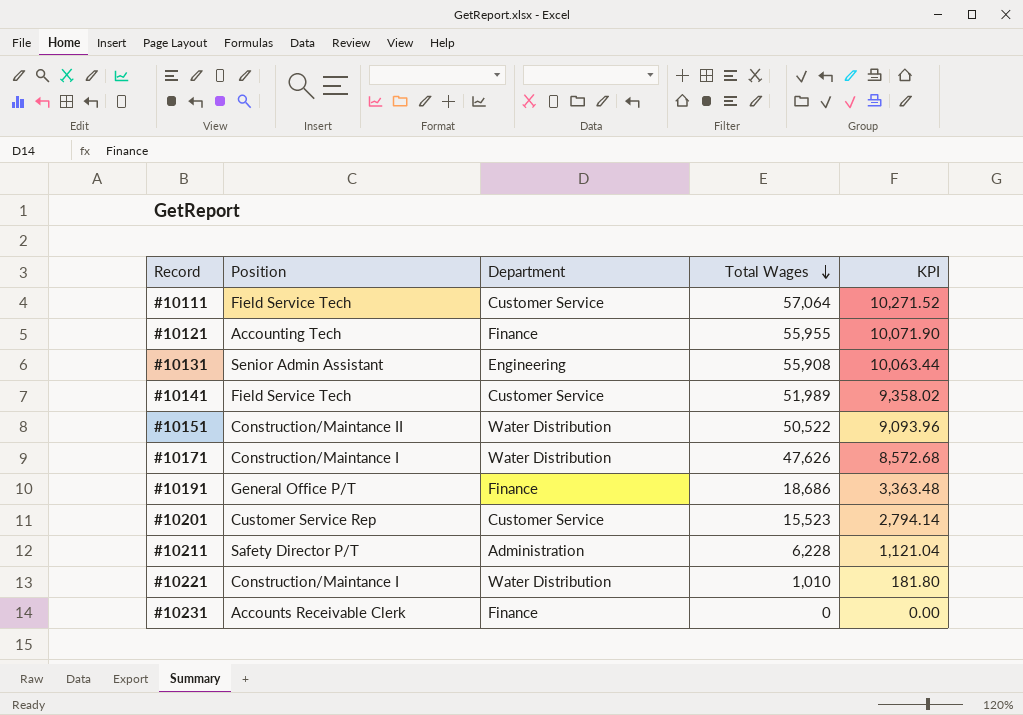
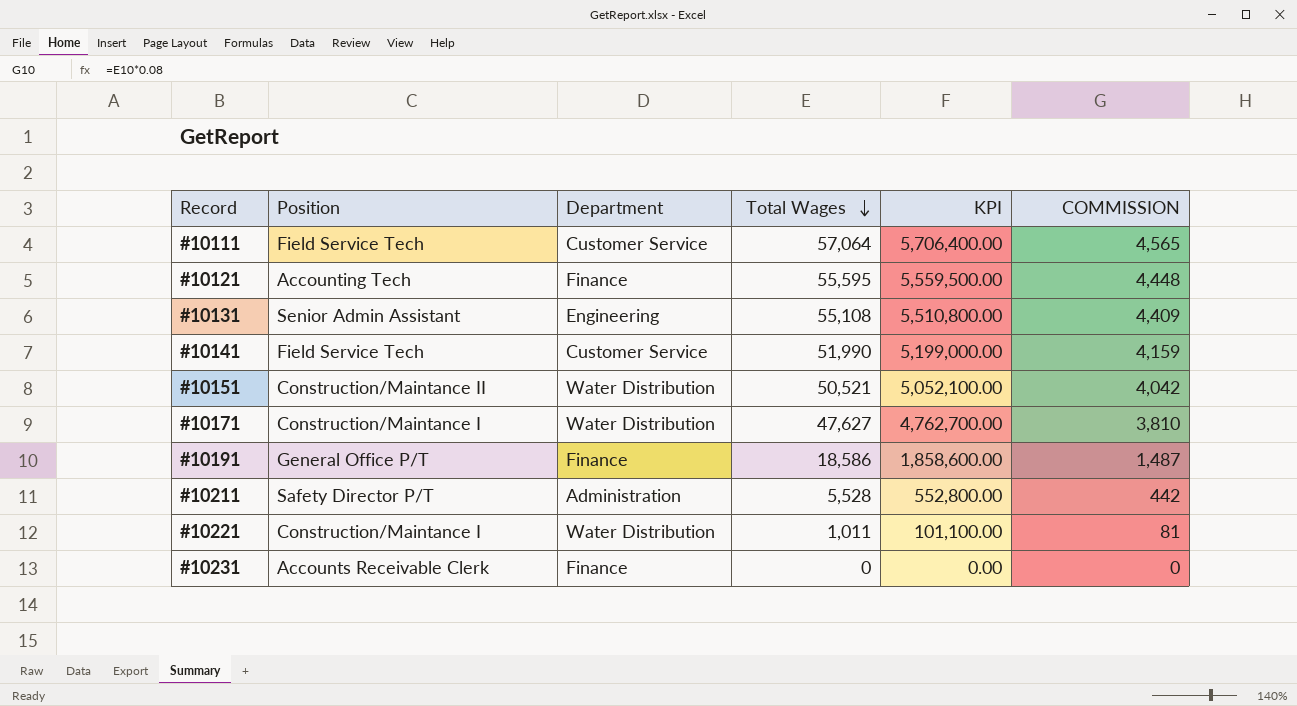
column KPI | formula: [Total Wages] * 0.18 -> [Total Wages] * 100
column COMMISSION | formula: none -> [Total Wages] * 0.08
row #10201: Customer Service Rep | Customer Service | 15,523 | 2,794.14 -> none
#10121 | Total Wages: 55,955 -> 55,595
#10131 | Total Wages: 55,908 -> 55,108
#10141 | Total Wages: 51,989 -> 51,990
#10151 | Total Wages: 50,522 -> 50,521
#10171 | Total Wages: 47,626 -> 47,627
#10191 | Total Wages: 18,686 -> 18,586
#10211 | Total Wages: 6,228 -> 5,528
#10221 | Total Wages: 1,010 -> 1,011

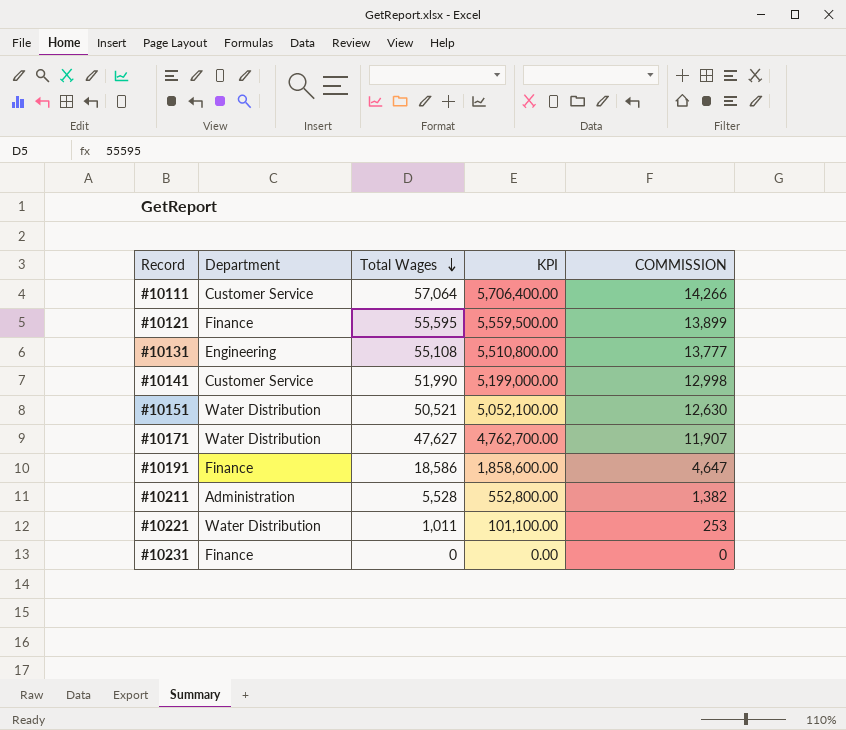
column Position | position: 2 -> none
column COMMISSION | formula: [Total Wages] * 0.08 -> [Total Wages] * 0.25

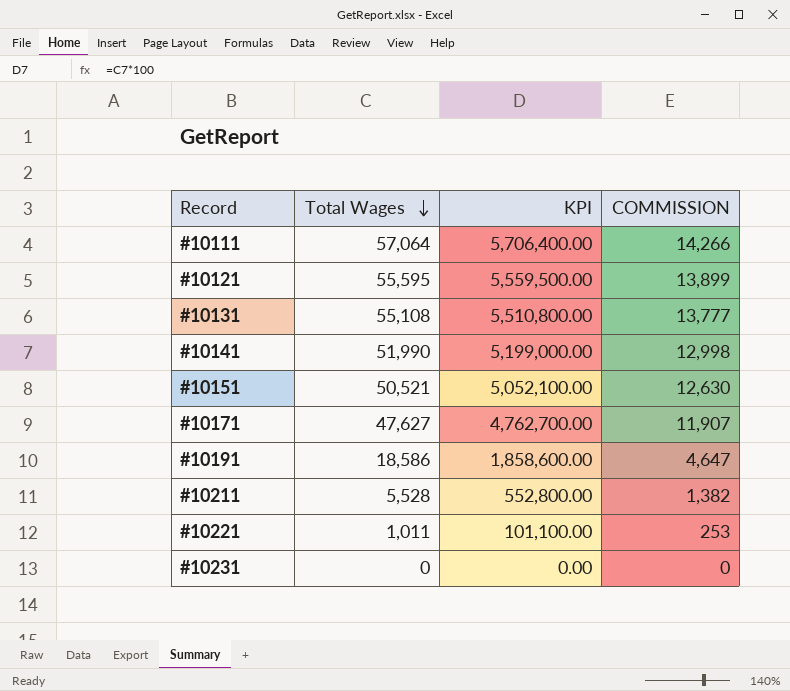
column Department | position: 2 -> none

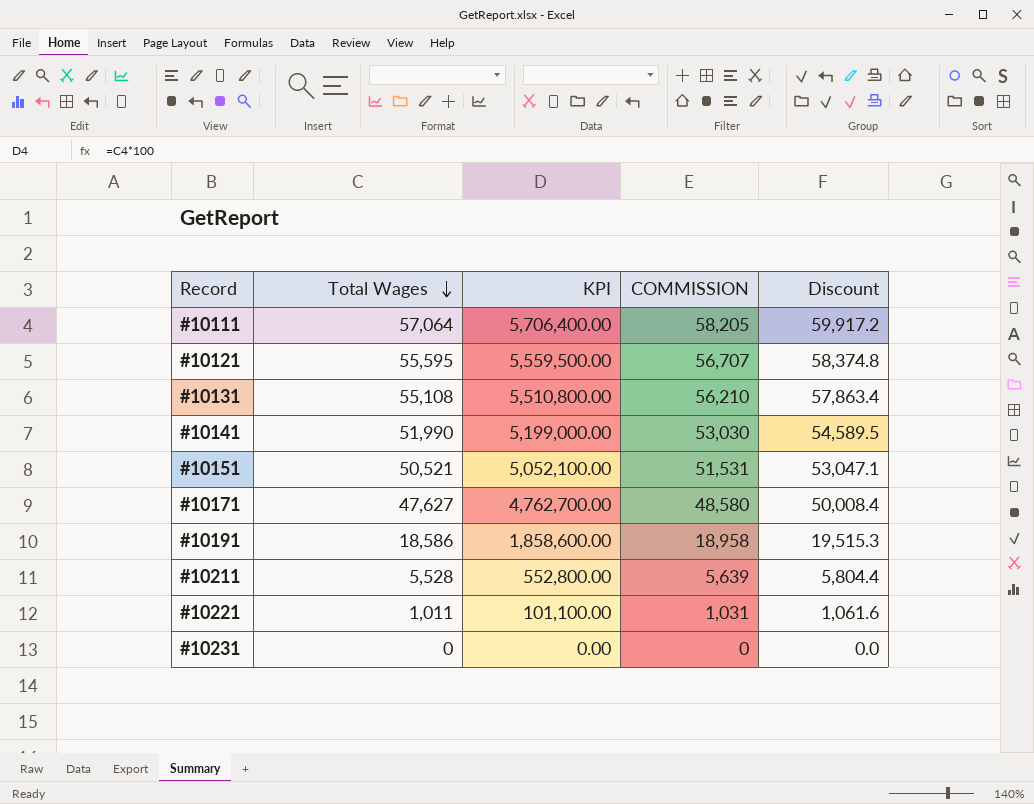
column COMMISSION | formula: [Total Wages] * 0.25 -> [Total Wages] * 1.02
column Discount | formula: none -> [Total Wages] * 1.05

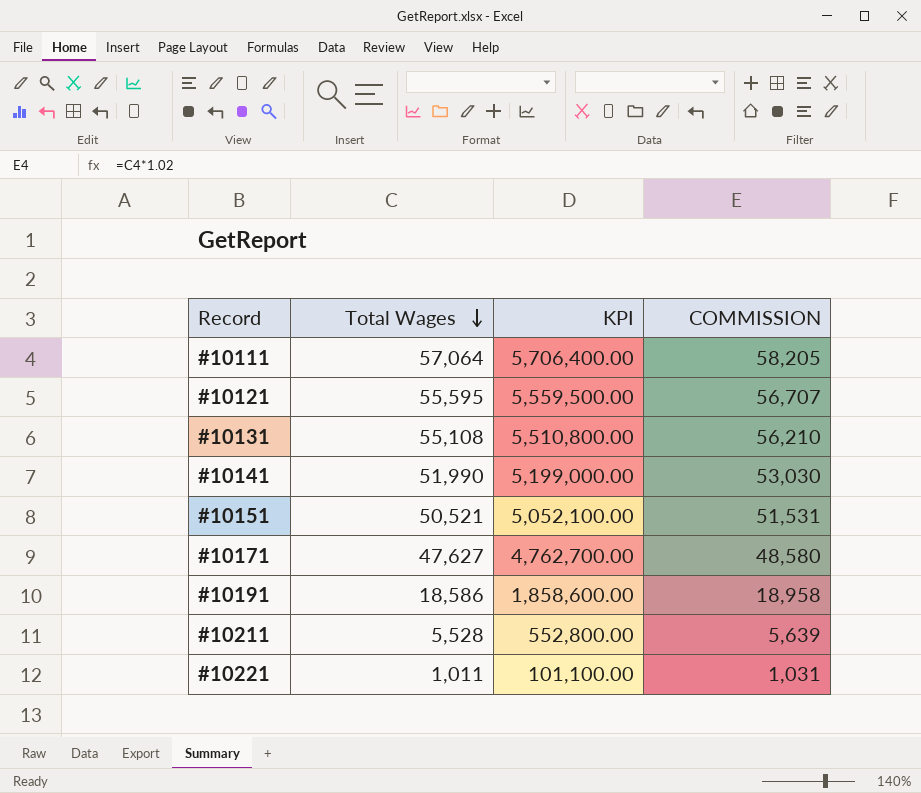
column Discount | formula: [Total Wages] * 1.05 -> none
row #10231: 0 | 0.00 | 0 | 0.0 -> none

